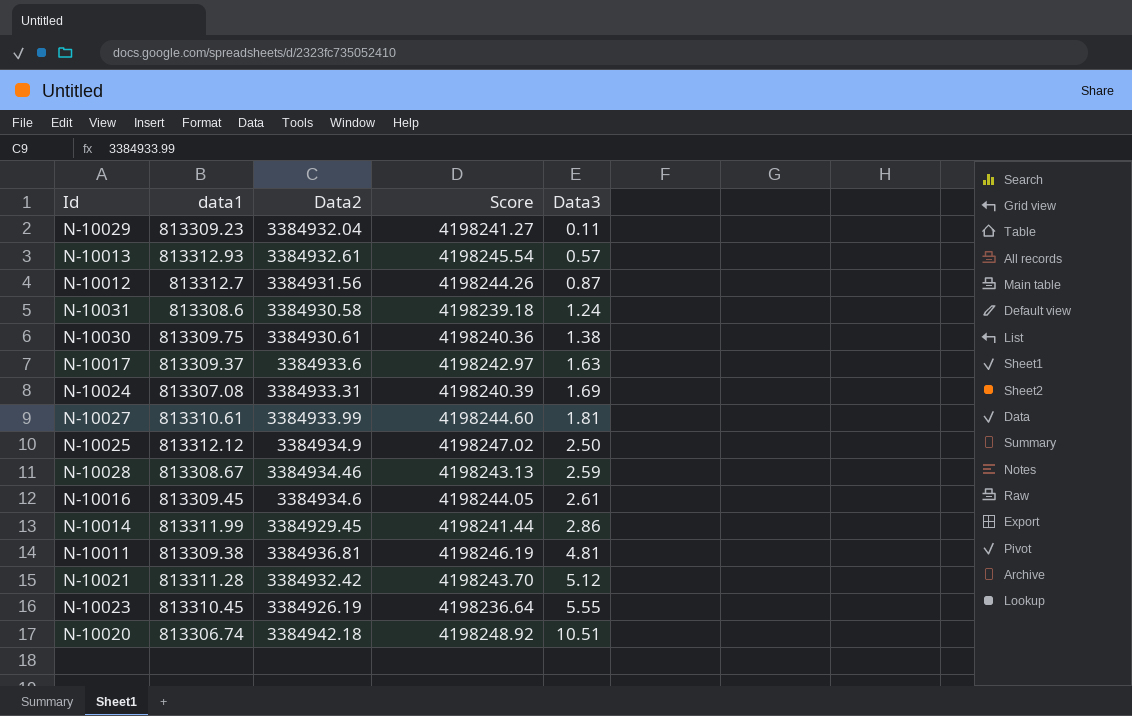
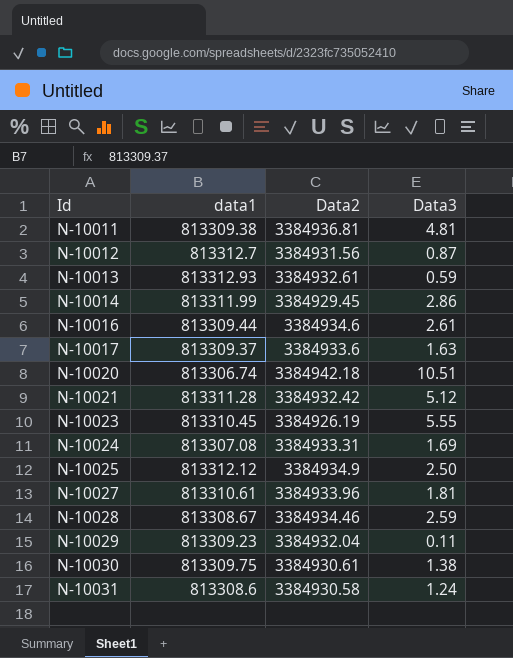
row order: Data3 ascending -> Id ascending
column Score | formula: [data1] + [Data2] -> none
N-10013 | Data3: 0.57 -> 0.59
N-10016 | data1: 813309.45 -> 813309.44
N-10027 | Data2: 3384933.99 -> 3384933.96

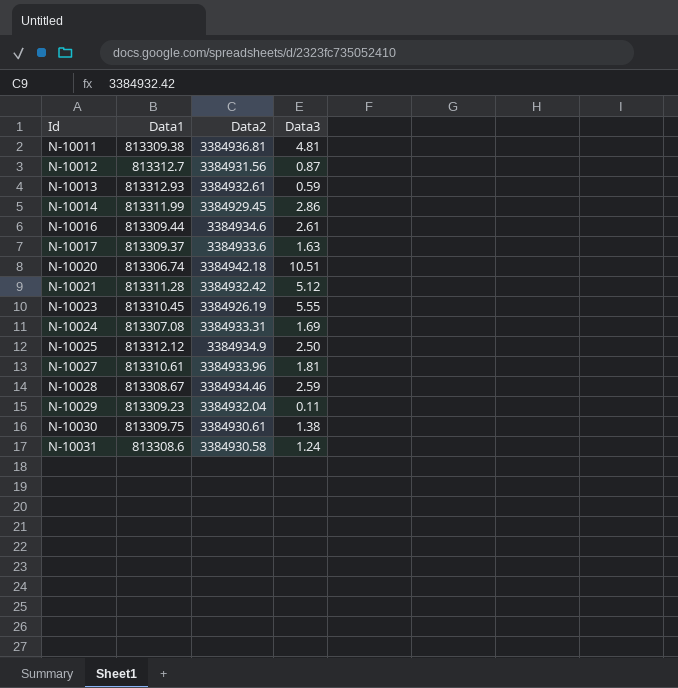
column name: data1 -> Data1

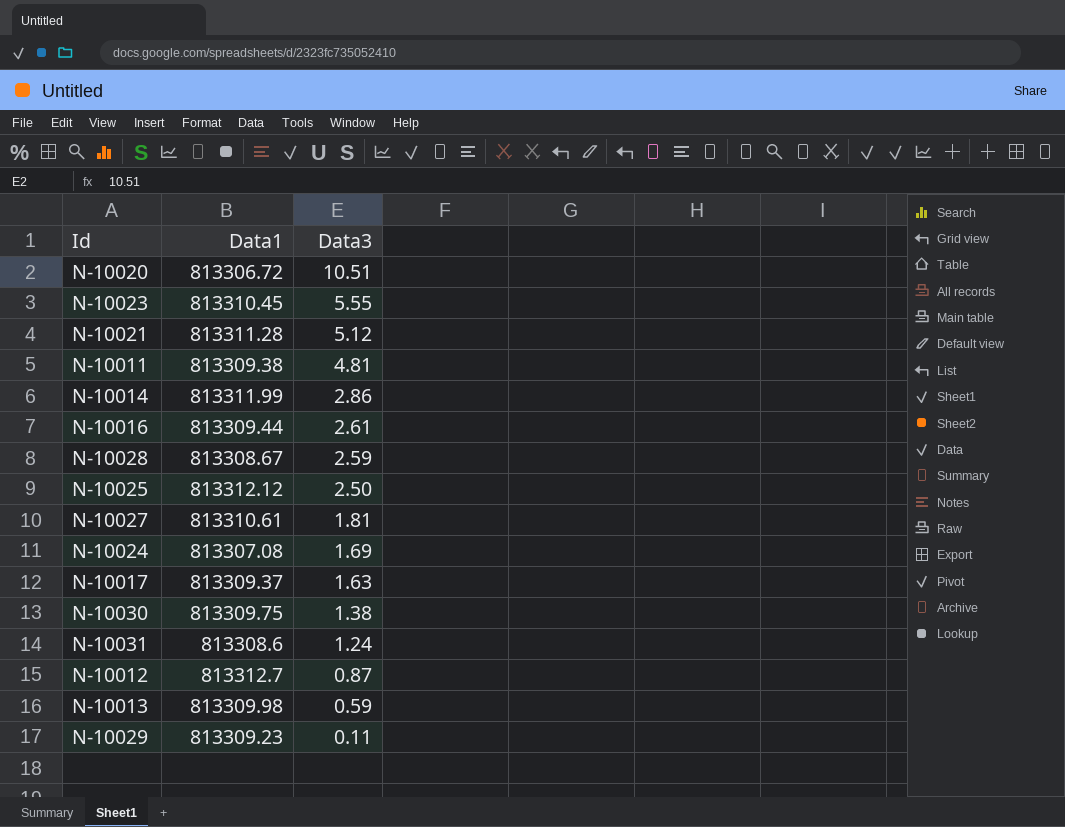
row order: Id ascending -> Data3 descending
column Data2 | position: 3 -> none
N-10020 | Data1: 813306.74 -> 813306.72
N-10013 | Data1: 813312.93 -> 813309.98

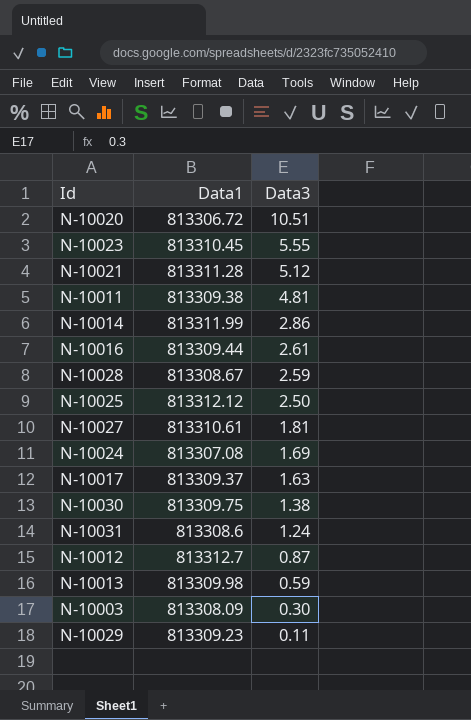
row N-10003: none -> 813308.09 | 0.30

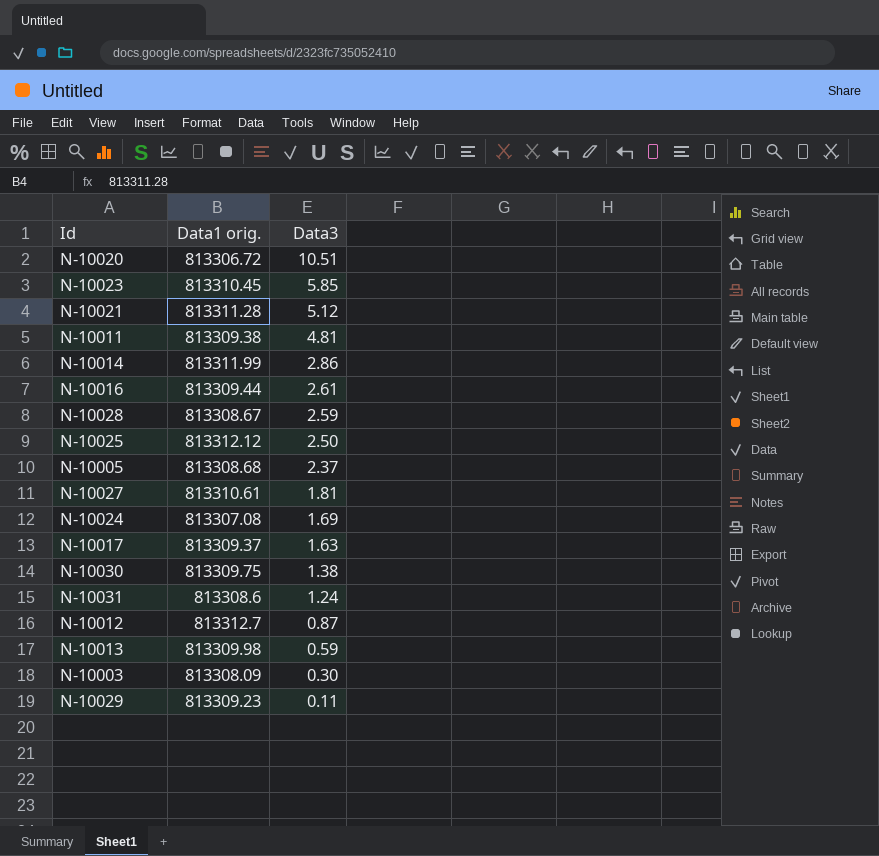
column name: Data1 -> Data1 orig.
N-10023 | Data3: 5.55 -> 5.85
row N-10005: none -> 813308.68 | 2.37

